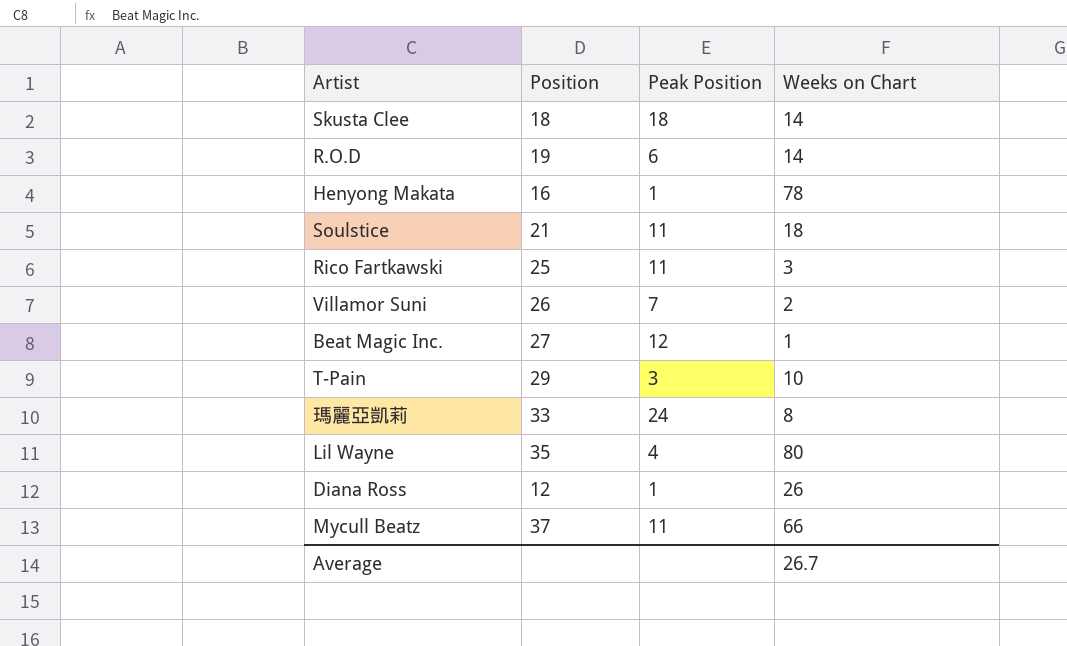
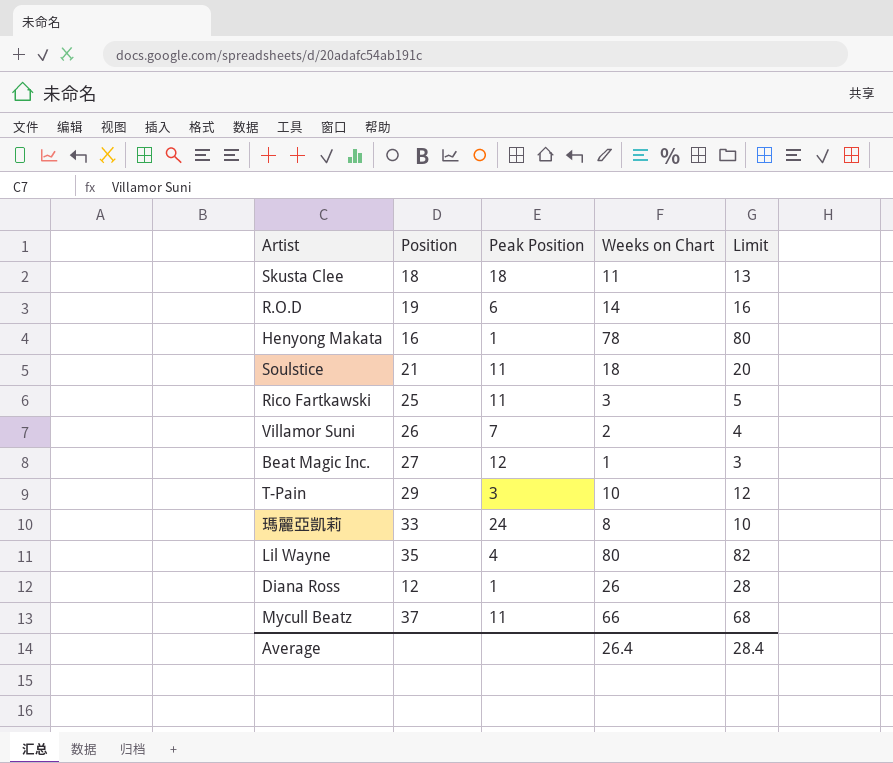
column Limit | formula: none -> [Weeks on Chart] + 2
Skusta Clee | Weeks on Chart: 14 -> 11
Average | Weeks on Chart: 26.7 -> 26.4

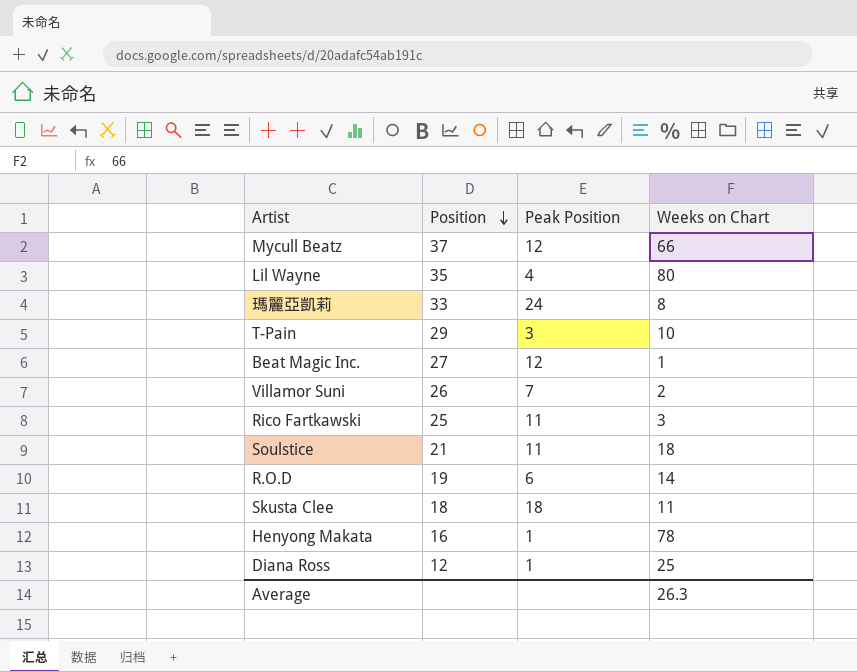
row order: none -> Position descending
column Limit | formula: [Weeks on Chart] + 2 -> none
Mycull Beatz | Peak Position: 11 -> 12
Diana Ross | Weeks on Chart: 26 -> 25
Average | Weeks on Chart: 26.4 -> 26.3

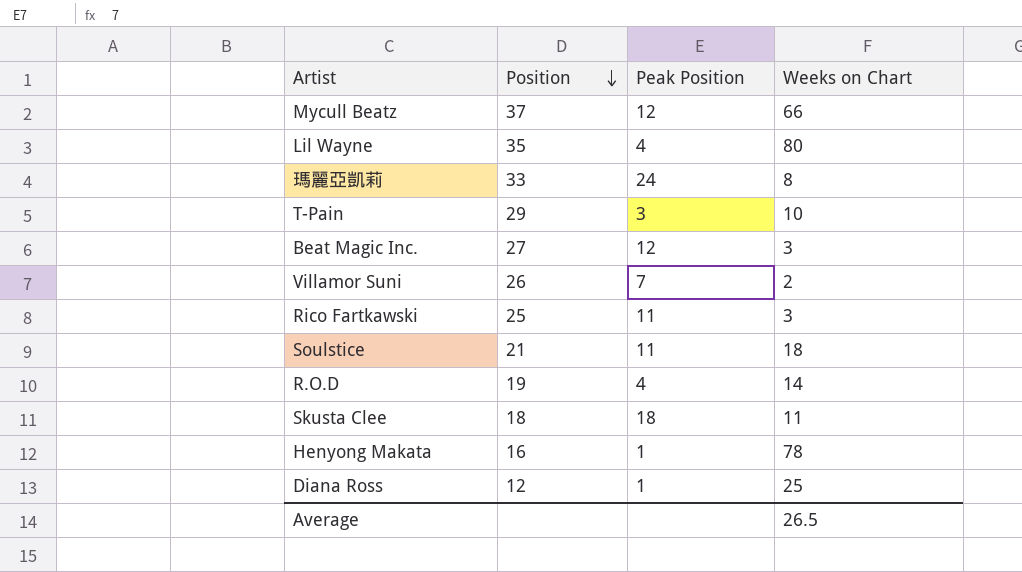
Beat Magic Inc. | Weeks on Chart: 1 -> 3
R.O.D | Peak Position: 6 -> 4
Average | Weeks on Chart: 26.3 -> 26.5

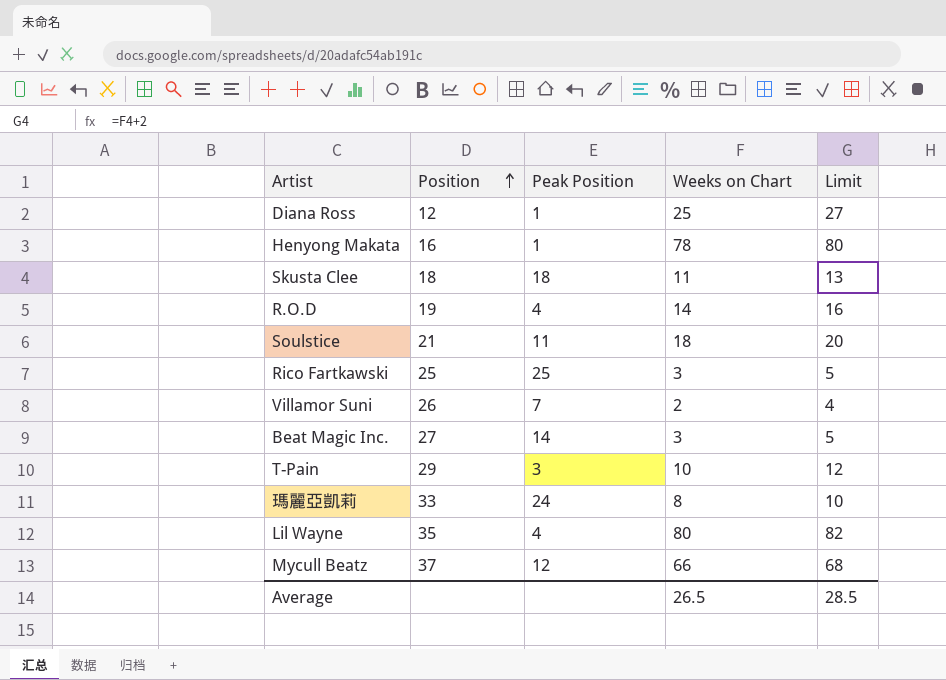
row order: Position descending -> Position ascending
column Limit | formula: none -> [Weeks on Chart] + 2
Rico Fartkawski | Peak Position: 11 -> 25
Beat Magic Inc. | Peak Position: 12 -> 14

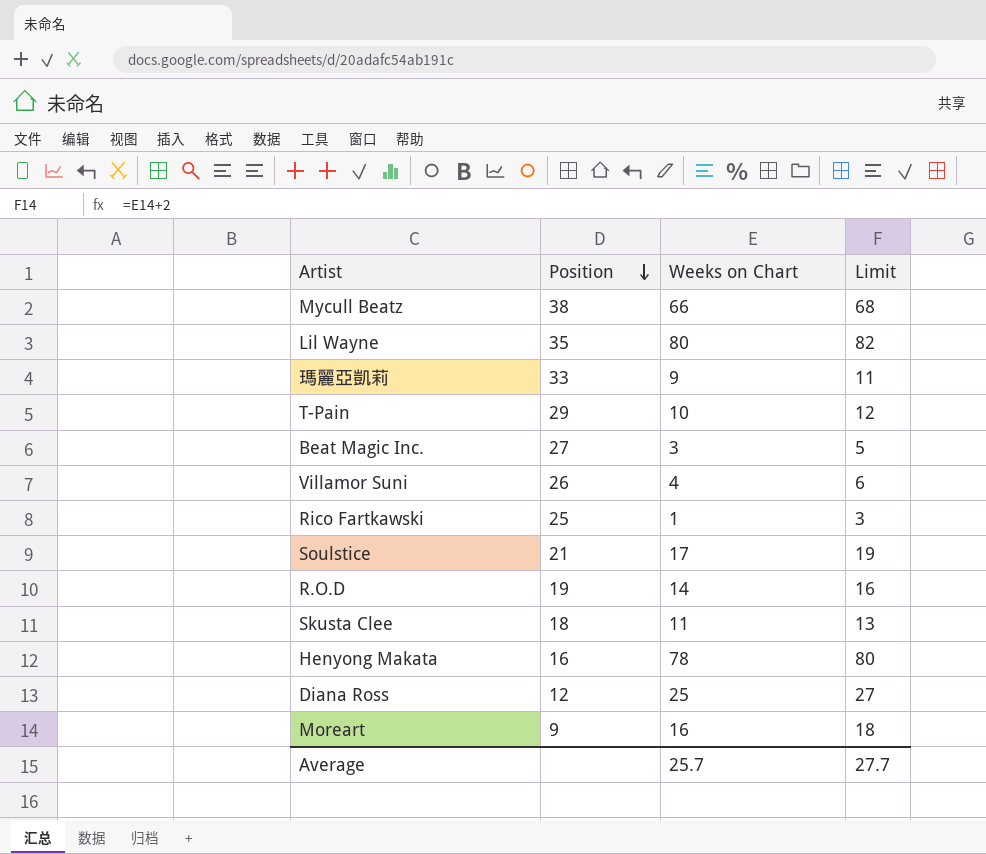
row order: Position ascending -> Position descending
column Peak Position | position: 3 -> none
Mycull Beatz | Position: 37 -> 38
瑪麗亞凱莉 | Weeks on Chart: 8 -> 9
瑪麗亞凱莉 | Limit: 10 -> 11
Villamor Suni | Weeks on Chart: 2 -> 4
Villamor Suni | Limit: 4 -> 6
Rico Fartkawski | Weeks on Chart: 3 -> 1
Rico Fartkawski | Limit: 5 -> 3
Soulstice | Weeks on Chart: 18 -> 17
Soulstice | Limit: 20 -> 19
row Moreart: none -> 9 | 16 | 18
Average | Weeks on Chart: 26.5 -> 25.7
Average | Limit: 28.5 -> 27.7

